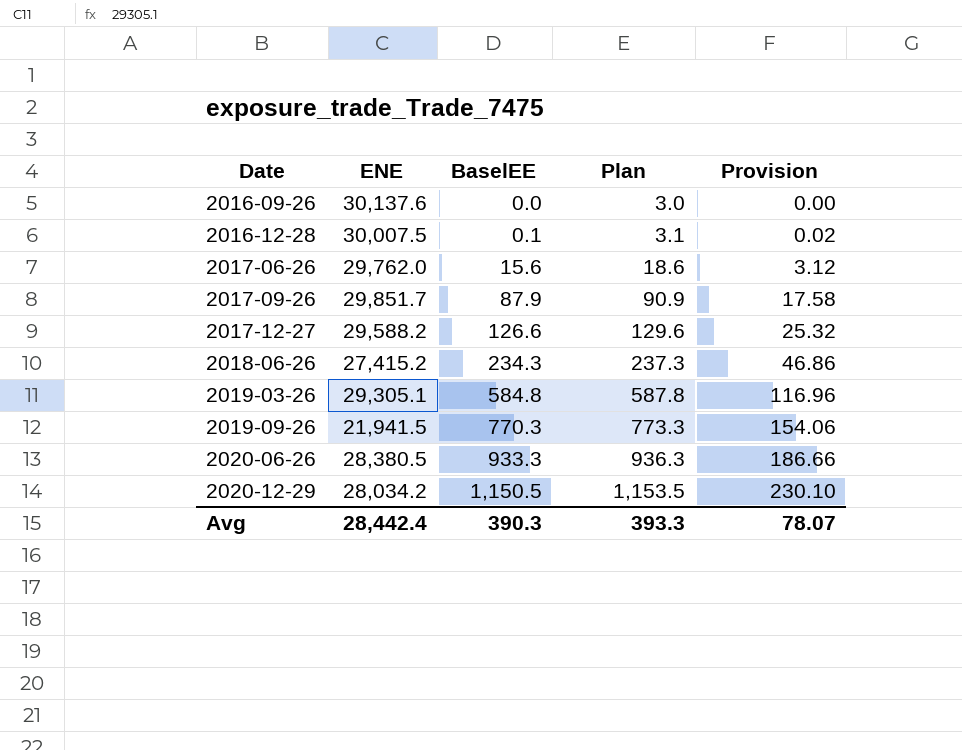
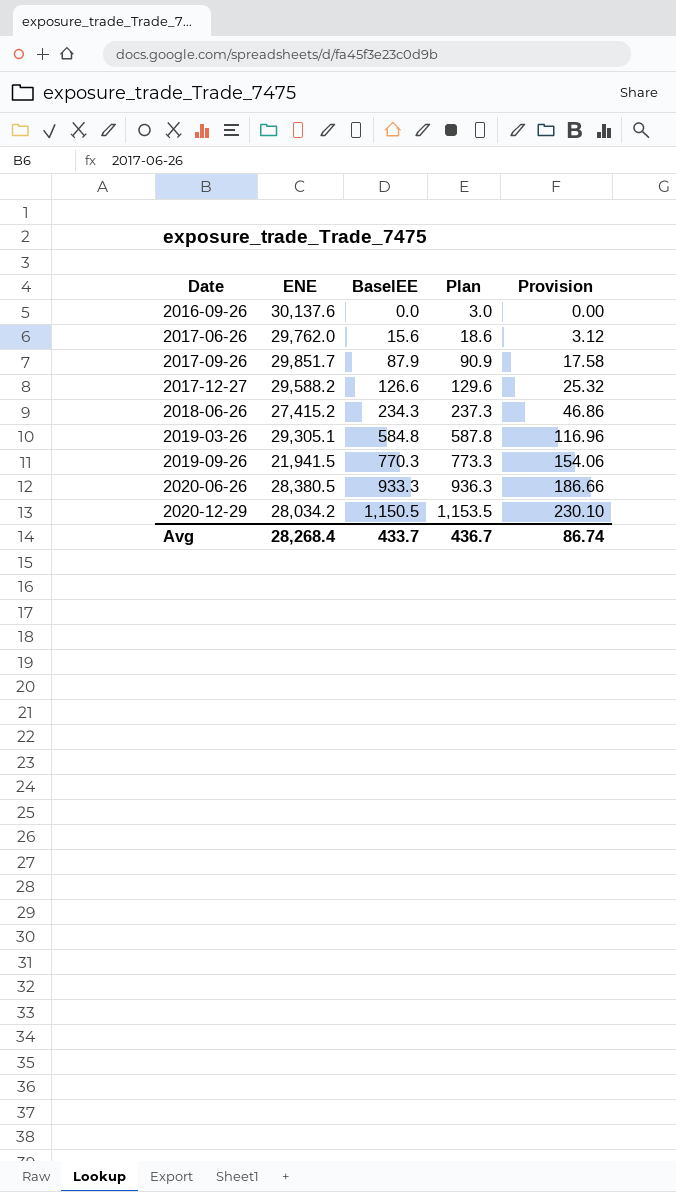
row 2016-12-28: 30,007.5 | 0.1 | 3.1 | 0.02 -> none
Avg | ENE: 28,442.4 -> 28,268.4
Avg | BaselEE: 390.3 -> 433.7
Avg | Plan: 393.3 -> 436.7
Avg | Provision: 78.07 -> 86.74

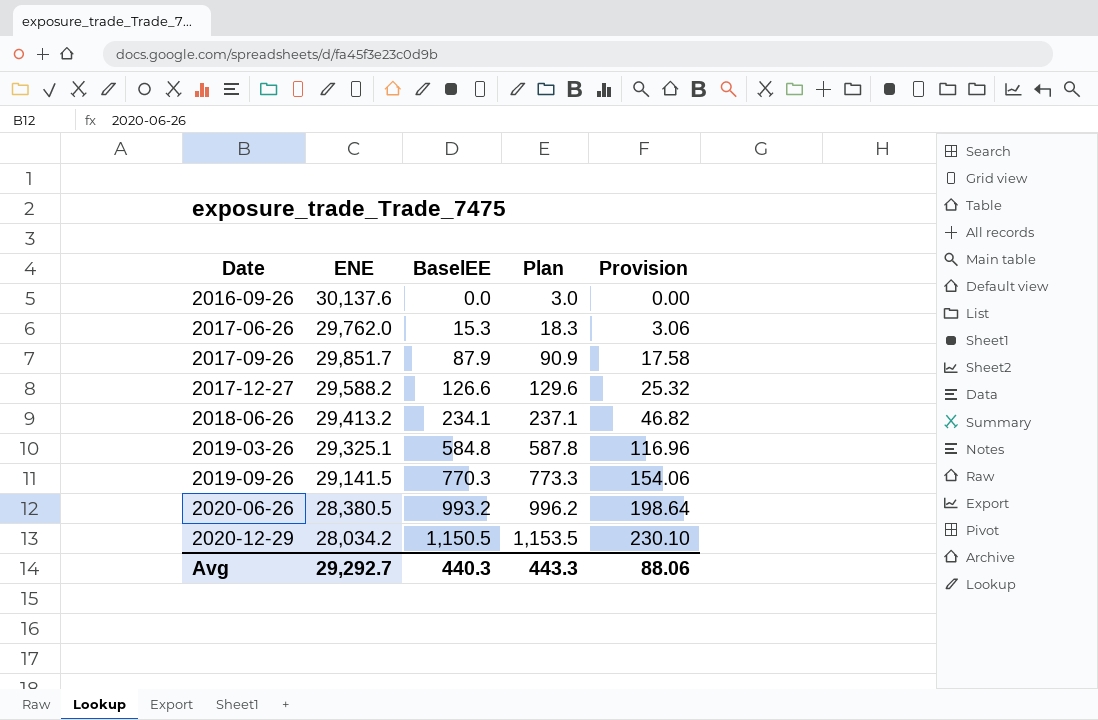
2017-06-26 | BaselEE: 15.6 -> 15.3
2017-06-26 | Plan: 18.6 -> 18.3
2017-06-26 | Provision: 3.12 -> 3.06
2018-06-26 | ENE: 27,415.2 -> 29,413.2
2018-06-26 | BaselEE: 234.3 -> 234.1
2018-06-26 | Plan: 237.3 -> 237.1
2018-06-26 | Provision: 46.86 -> 46.82
2019-03-26 | ENE: 29,305.1 -> 29,325.1
2019-09-26 | ENE: 21,941.5 -> 29,141.5
2020-06-26 | BaselEE: 933.3 -> 993.2
2020-06-26 | Plan: 936.3 -> 996.2
2020-06-26 | Provision: 186.66 -> 198.64
Avg | ENE: 28,268.4 -> 29,292.7
Avg | BaselEE: 433.7 -> 440.3
Avg | Plan: 436.7 -> 443.3
Avg | Provision: 86.74 -> 88.06

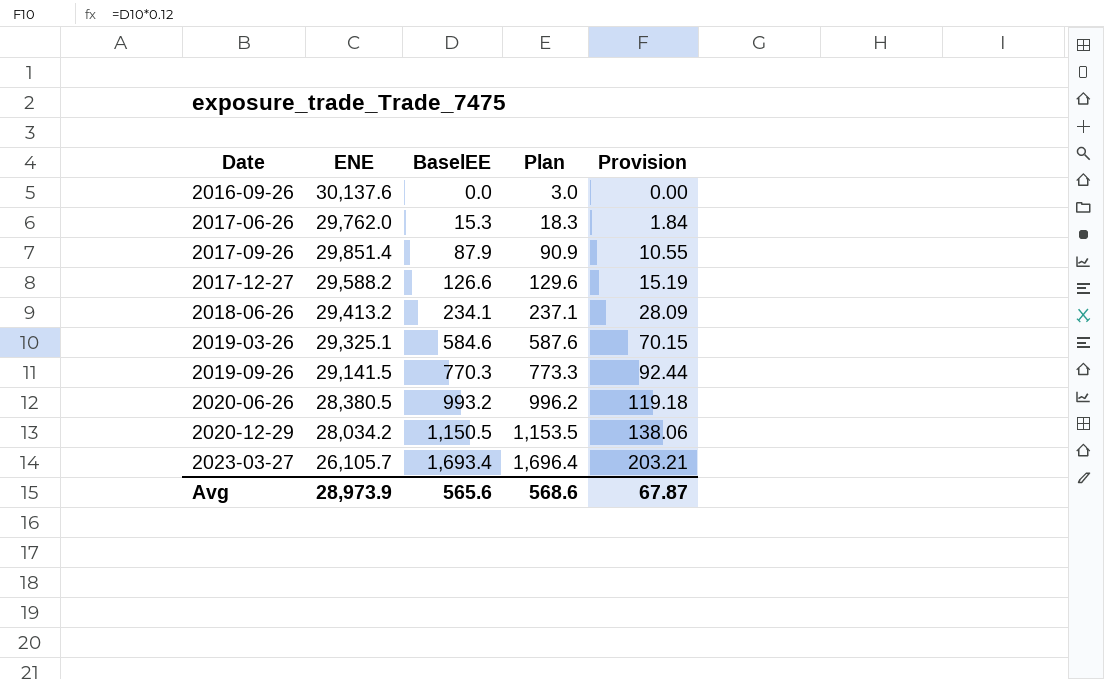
column Provision | formula: [BaselEE] * 0.2 -> [BaselEE] * 0.12
2017-09-26 | ENE: 29,851.7 -> 29,851.4
2019-03-26 | BaselEE: 584.8 -> 584.6
2019-03-26 | Plan: 587.8 -> 587.6
row 2023-03-27: none -> 26,105.7 | 1,693.4 | 1,696.4 | 203.21
Avg | ENE: 29,292.7 -> 28,973.9
Avg | BaselEE: 440.3 -> 565.6
Avg | Plan: 443.3 -> 568.6
Avg | Provision: 88.06 -> 67.87

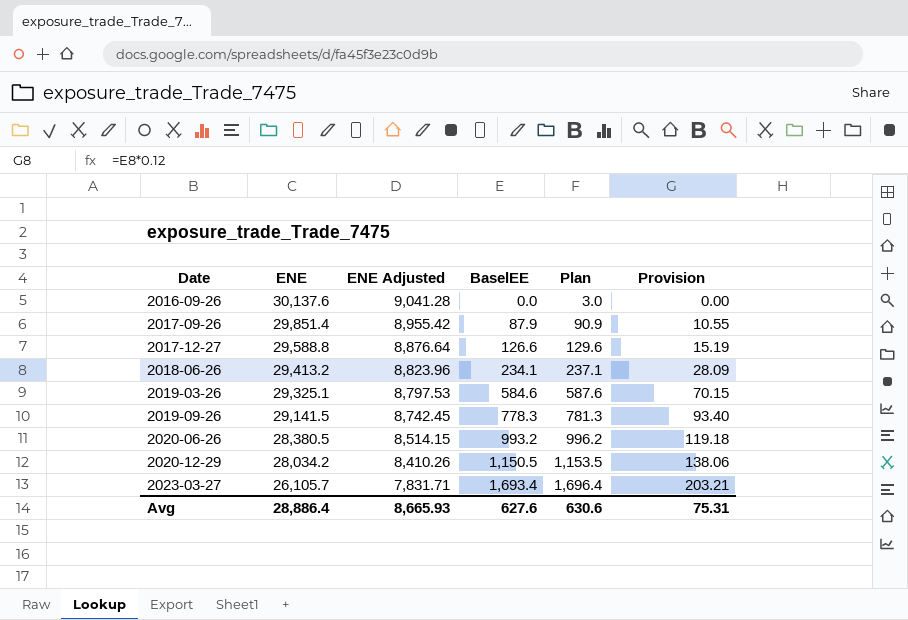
column ENE Adjusted | formula: none -> [ENE] * 0.3
row 2017-06-26: 29,762.0 | 15.3 | 18.3 | 1.84 -> none
2017-12-27 | ENE: 29,588.2 -> 29,588.8
2019-09-26 | BaselEE: 770.3 -> 778.3
2019-09-26 | Plan: 773.3 -> 781.3
2019-09-26 | Provision: 92.44 -> 93.40
Avg | ENE: 28,973.9 -> 28,886.4
Avg | BaselEE: 565.6 -> 627.6
Avg | Plan: 568.6 -> 630.6
Avg | Provision: 67.87 -> 75.31

